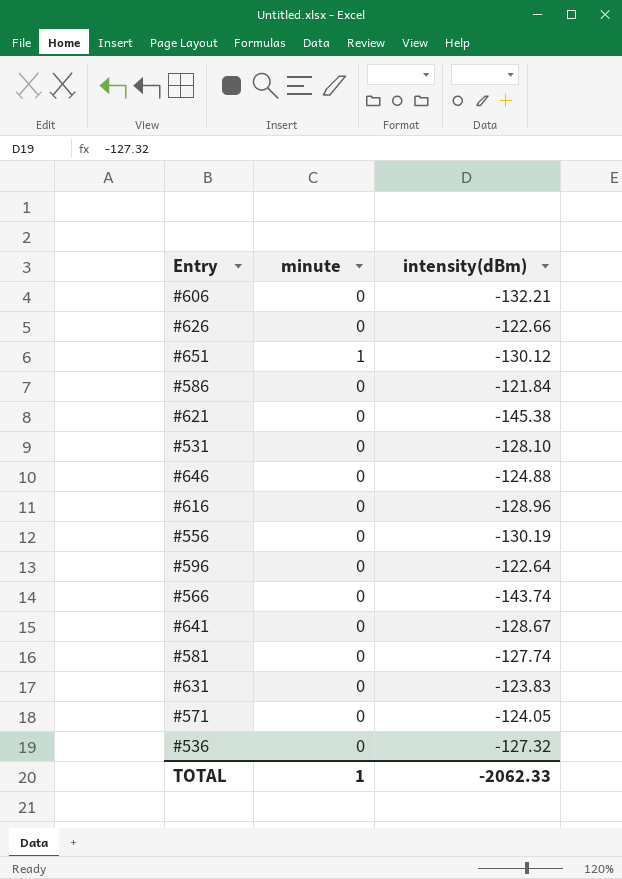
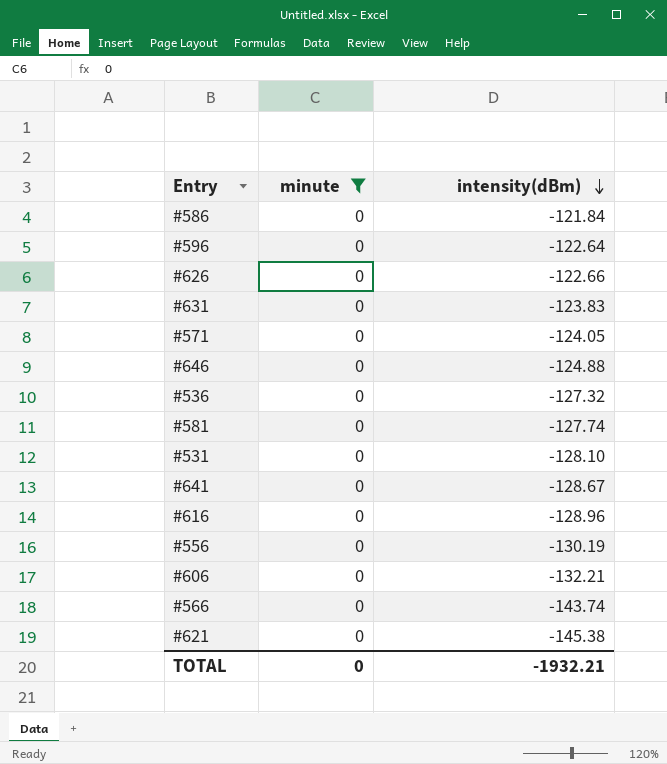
filter: none -> minute = 0
row order: none -> intensity(dBm) descending
TOTAL | minute: 1 -> 0
TOTAL | intensity(dBm): -2062.33 -> -1932.21

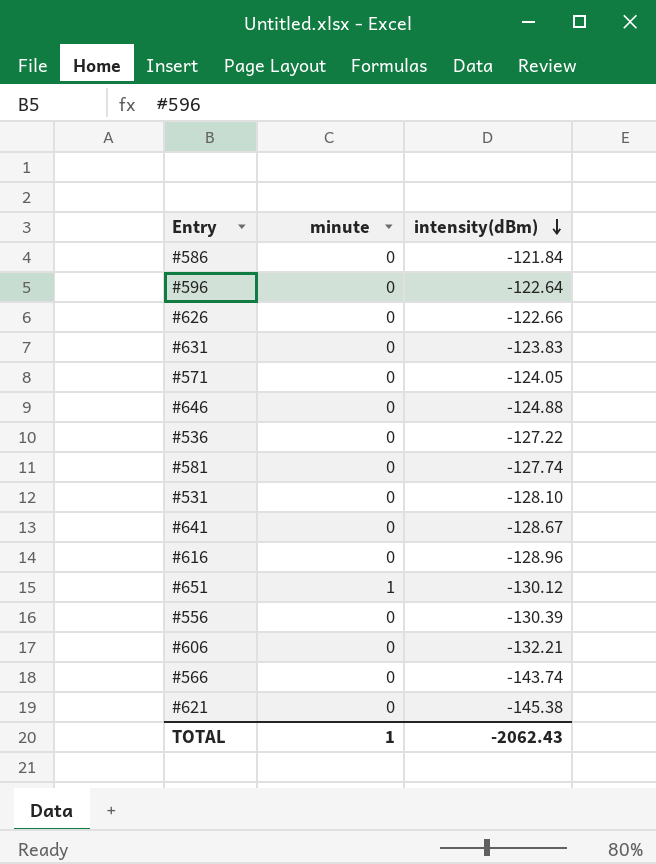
filter: minute = 0 -> none
#536 | intensity(dBm): -127.32 -> -127.22
#556 | intensity(dBm): -130.19 -> -130.39
TOTAL | minute: 0 -> 1
TOTAL | intensity(dBm): -1932.21 -> -2062.43

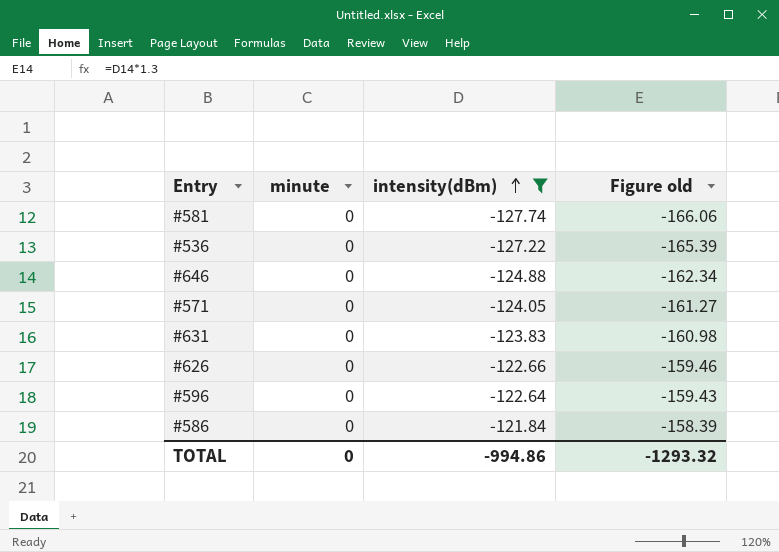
filter: none -> intensity(dBm) >= -127.74
row order: intensity(dBm) descending -> intensity(dBm) ascending
column Figure old | formula: none -> [intensity(dBm)] * 1.3
TOTAL | minute: 1 -> 0
TOTAL | intensity(dBm): -2062.43 -> -994.86

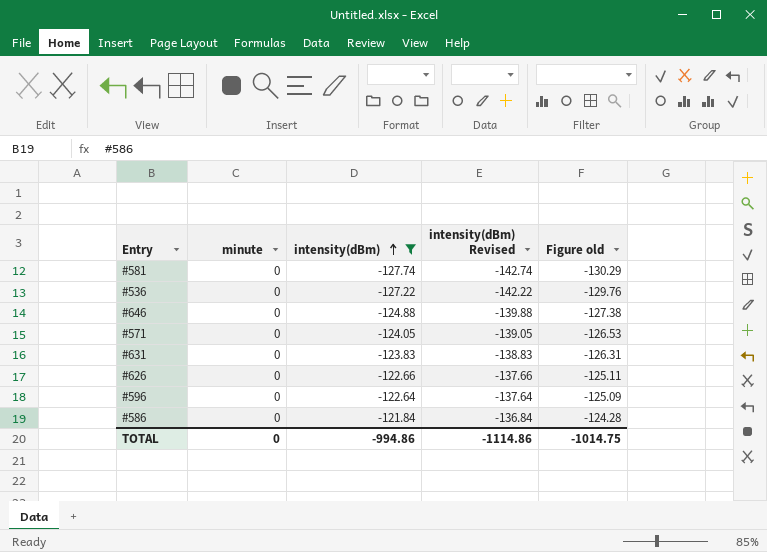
column intensity(dBm) Revised | formula: none -> [intensity(dBm)] - 15
column Figure old | formula: [intensity(dBm)] * 1.3 -> [intensity(dBm)] * 1.02
TOTAL | Figure old: -1293.32 -> -1014.75

